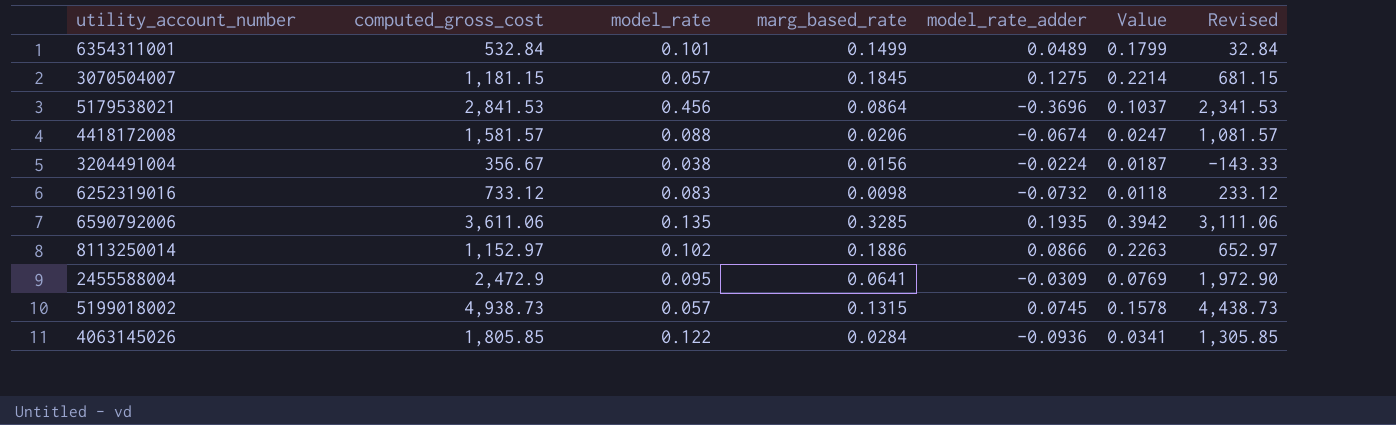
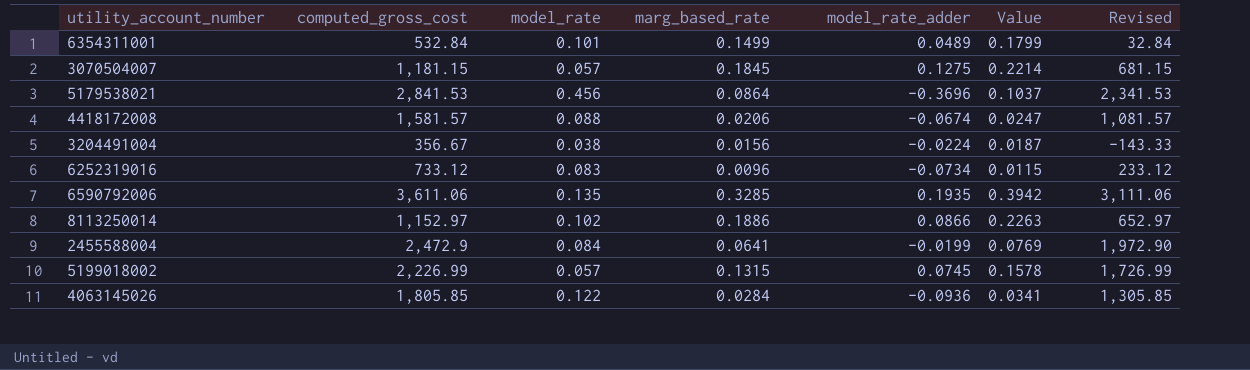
6252319016 | marg_based_rate: 0.0098 -> 0.0096
6252319016 | model_rate_adder: -0.0732 -> -0.0734
6252319016 | Value: 0.0118 -> 0.0115
2455588004 | model_rate: 0.095 -> 0.084
2455588004 | model_rate_adder: -0.0309 -> -0.0199
5199018002 | computed_gross_cost: 4,938.73 -> 2,226.99
5199018002 | Revised: 4,438.73 -> 1,726.99

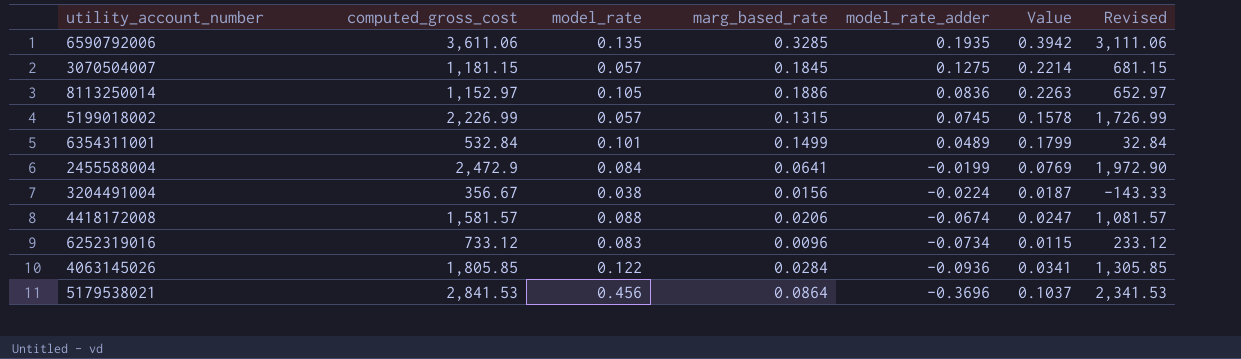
row order: none -> model_rate_adder descending
8113250014 | model_rate: 0.102 -> 0.105
8113250014 | model_rate_adder: 0.0866 -> 0.0836

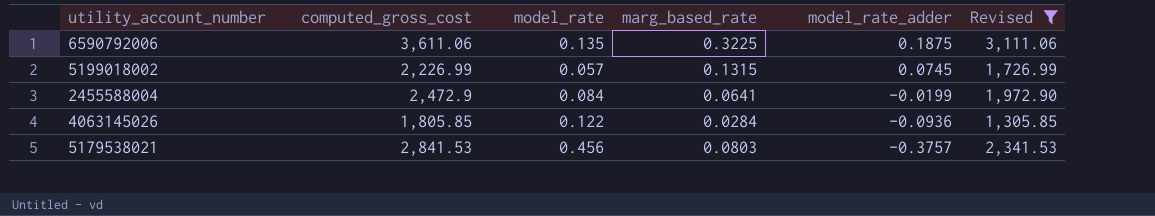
filter: none -> Revised >= 1,305.85
column Value | formula: [marg_based_rate] * 1.2 -> none
6590792006 | marg_based_rate: 0.3285 -> 0.3225
6590792006 | model_rate_adder: 0.1935 -> 0.1875
5179538021 | marg_based_rate: 0.0864 -> 0.0803
5179538021 | model_rate_adder: -0.3696 -> -0.3757

